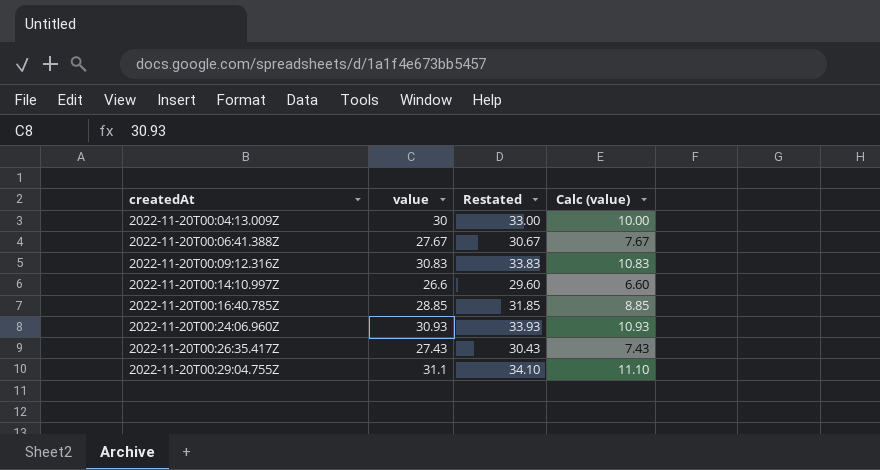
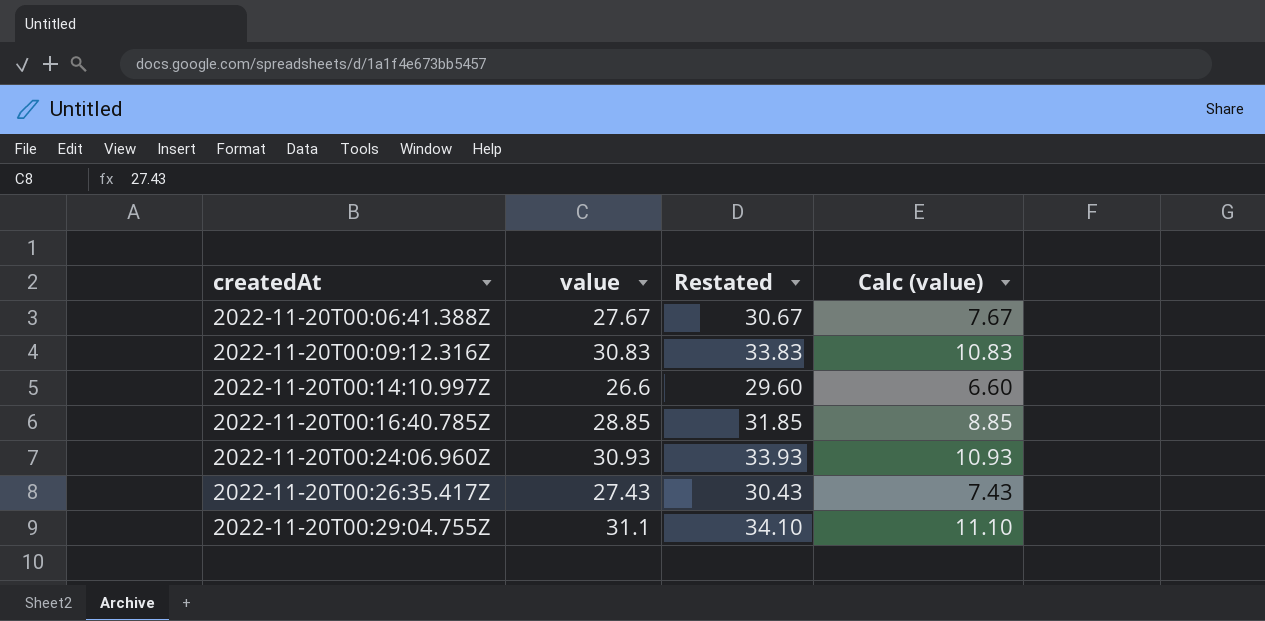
row 2022-11-20T00:04:13.009Z: 30 | 33.00 | 10.00 -> none

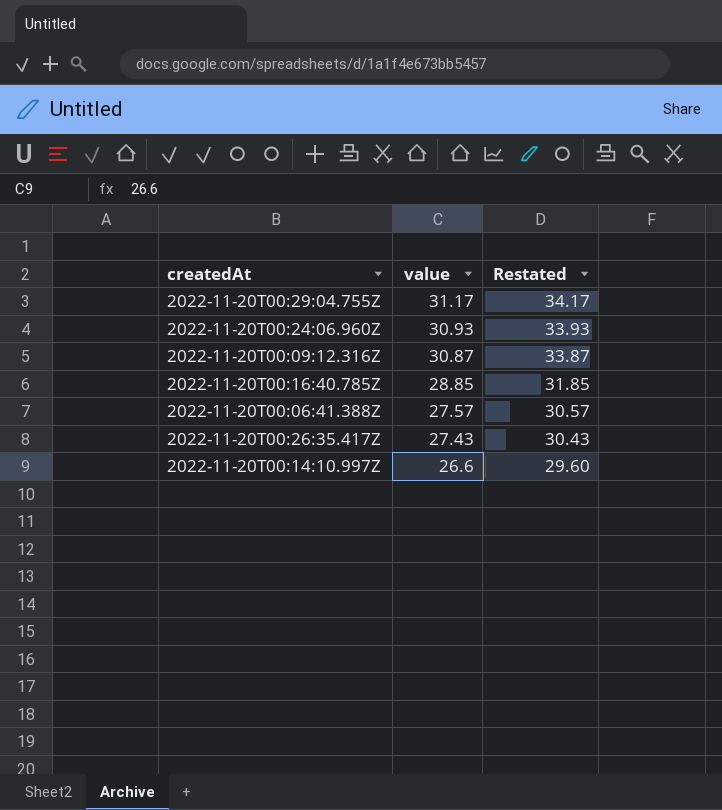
row order: createdAt ascending -> value descending
column Calc (value) | formula: [value] - 20 -> none
2022-11-20T00:29:04.755Z | value: 31.1 -> 31.17
2022-11-20T00:29:04.755Z | Restated: 34.10 -> 34.17
2022-11-20T00:09:12.316Z | value: 30.83 -> 30.87
2022-11-20T00:09:12.316Z | Restated: 33.83 -> 33.87
2022-11-20T00:06:41.388Z | value: 27.67 -> 27.57
2022-11-20T00:06:41.388Z | Restated: 30.67 -> 30.57

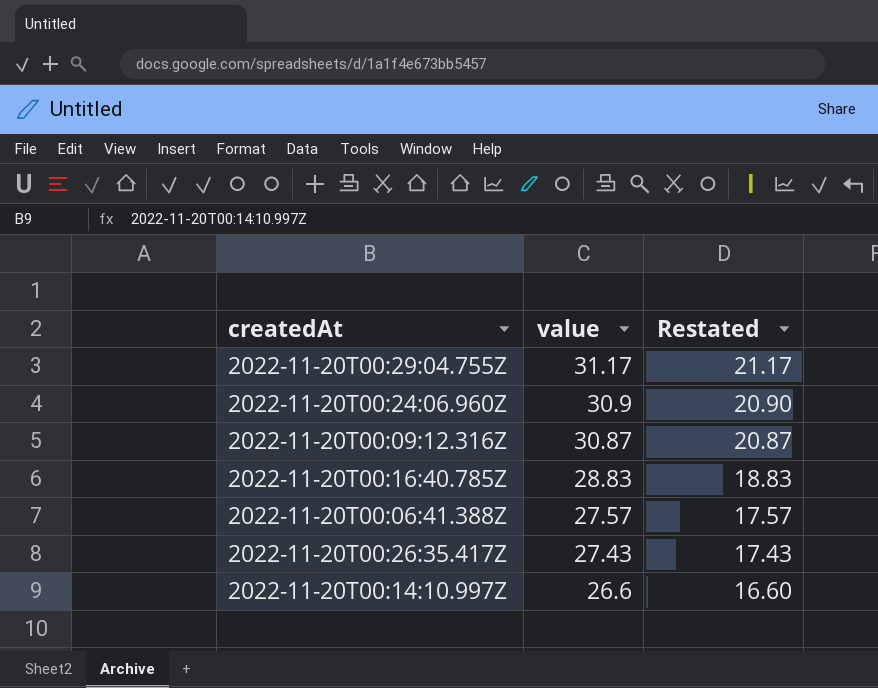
column Restated | formula: [value] + 3 -> [value] - 10
2022-11-20T00:24:06.960Z | value: 30.93 -> 30.9
2022-11-20T00:16:40.785Z | value: 28.85 -> 28.83

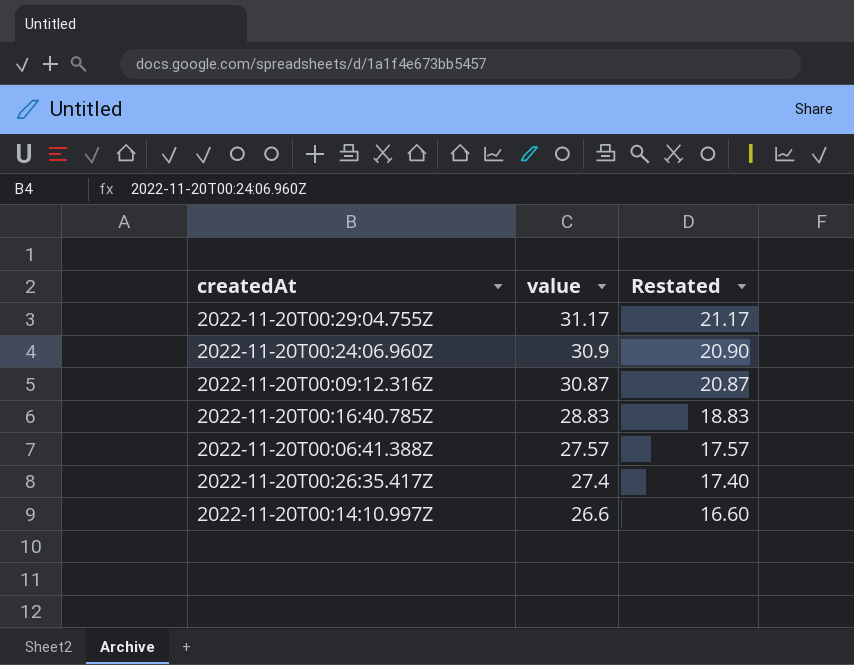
2022-11-20T00:26:35.417Z | value: 27.43 -> 27.4
2022-11-20T00:26:35.417Z | Restated: 17.43 -> 17.40

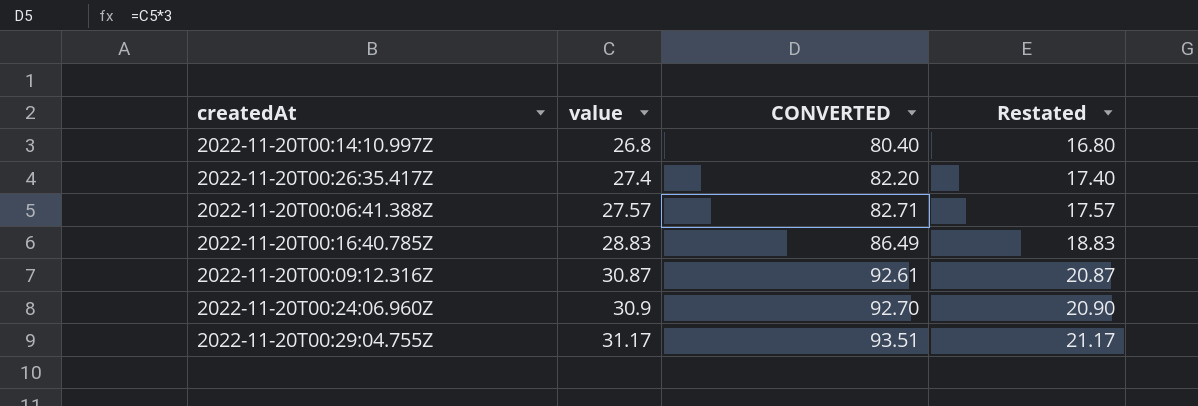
row order: value descending -> value ascending
column CONVERTED | formula: none -> [value] * 3
2022-11-20T00:14:10.997Z | value: 26.6 -> 26.8
2022-11-20T00:14:10.997Z | Restated: 16.60 -> 16.80

